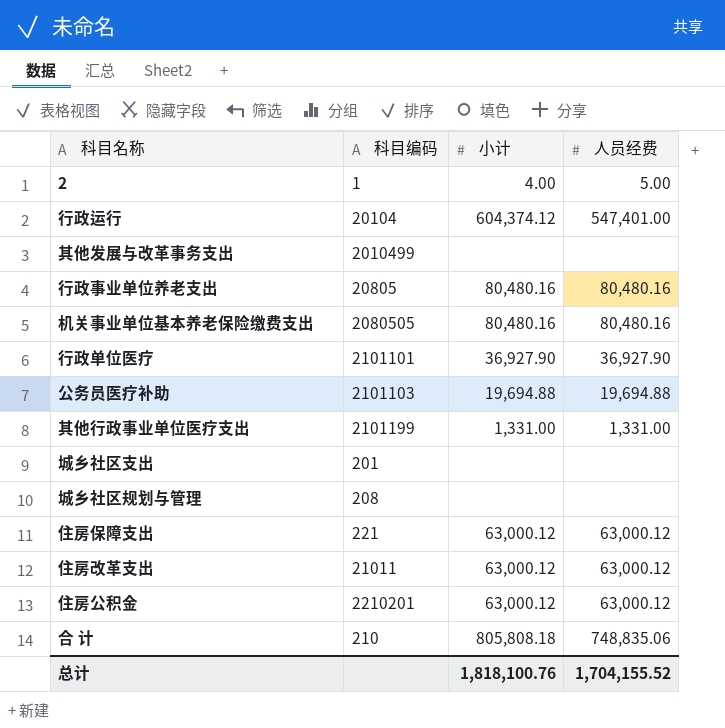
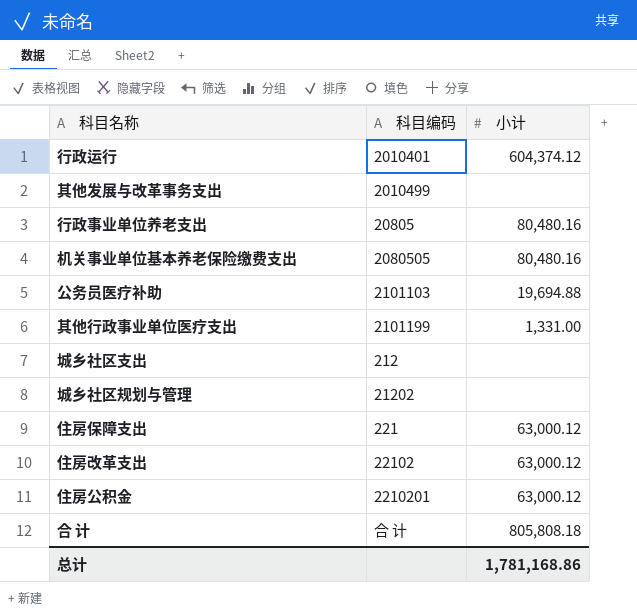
column 人员经费 | position: 4 -> none
row 2: 1 | 4.00 | 5.00 -> none
row 行政单位医疗: 2101101 | 36,927.90 | 36,927.90 -> none
行政运行 | 科目编码: 20104 -> 2010401
城乡社区支出 | 科目编码: 201 -> 212
城乡社区规划与管理 | 科目编码: 208 -> 21202
住房改革支出 | 科目编码: 21011 -> 22102
合 计 | 科目编码: 210 -> 合 计
总计 | 小计: 1,818,100.76 -> 1,781,168.86

